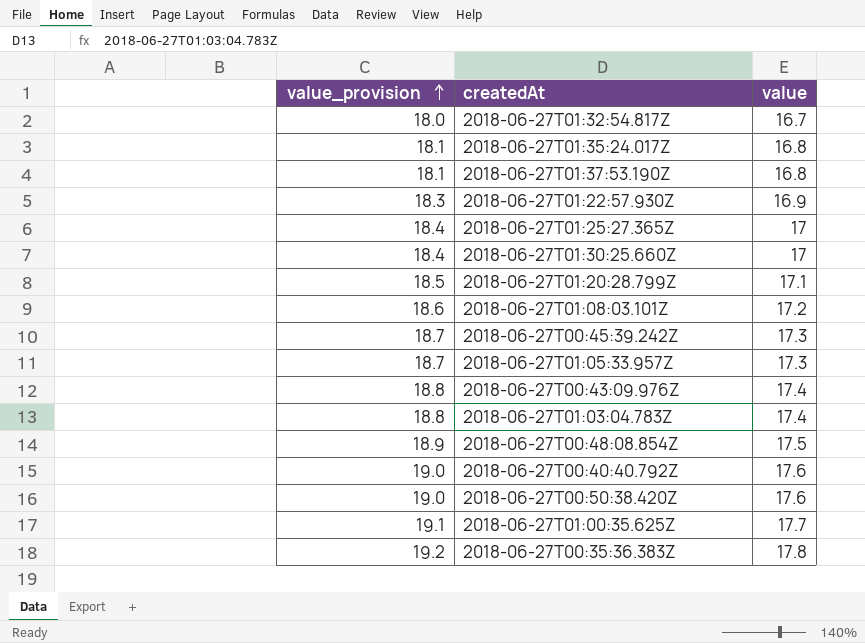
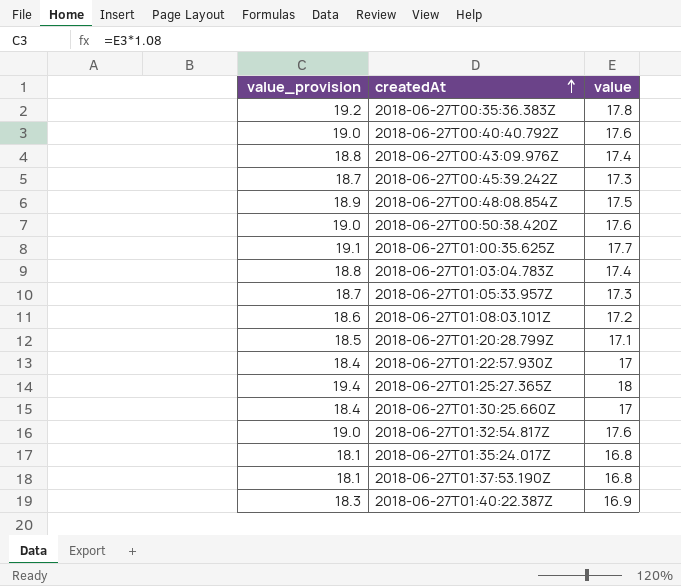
row order: value_provision ascending -> createdAt ascending
2018-06-27T01:22:57.930Z | value_provision: 18.3 -> 18.4
2018-06-27T01:22:57.930Z | value: 16.9 -> 17
2018-06-27T01:25:27.365Z | value_provision: 18.4 -> 19.4
2018-06-27T01:25:27.365Z | value: 17 -> 18
2018-06-27T01:32:54.817Z | value_provision: 18.0 -> 19.0
2018-06-27T01:32:54.817Z | value: 16.7 -> 17.6
row 2018-06-27T01:40:22.387Z: none -> 18.3 | 16.9

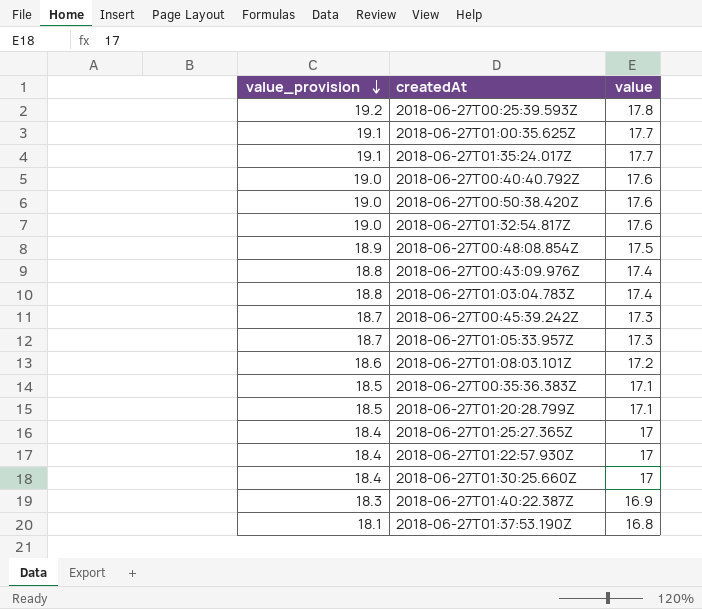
row order: createdAt ascending -> value_provision descending
row 2018-06-27T00:25:39.593Z: none -> 19.2 | 17.8
2018-06-27T01:35:24.017Z | value_provision: 18.1 -> 19.1
2018-06-27T01:35:24.017Z | value: 16.8 -> 17.7
2018-06-27T00:35:36.383Z | value_provision: 19.2 -> 18.5
2018-06-27T00:35:36.383Z | value: 17.8 -> 17.1
2018-06-27T01:25:27.365Z | value_provision: 19.4 -> 18.4
2018-06-27T01:25:27.365Z | value: 18 -> 17

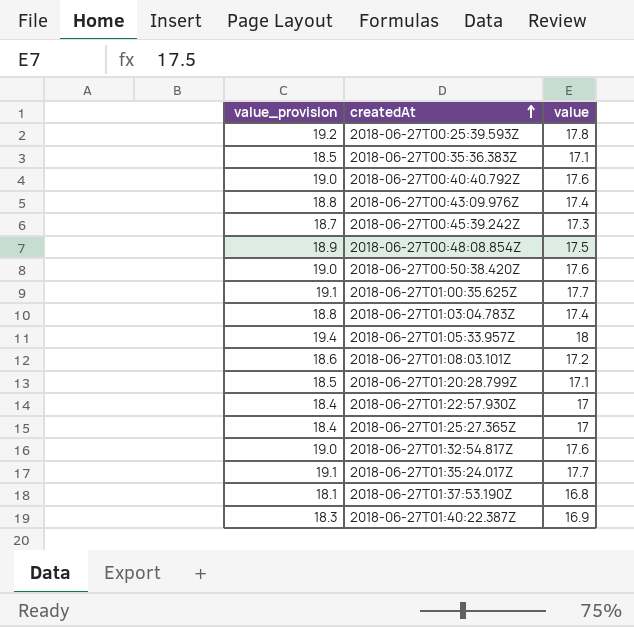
row order: value_provision descending -> createdAt ascending
row 2018-06-27T01:30:25.660Z: 18.4 | 17 -> none
2018-06-27T01:05:33.957Z | value_provision: 18.7 -> 19.4
2018-06-27T01:05:33.957Z | value: 17.3 -> 18

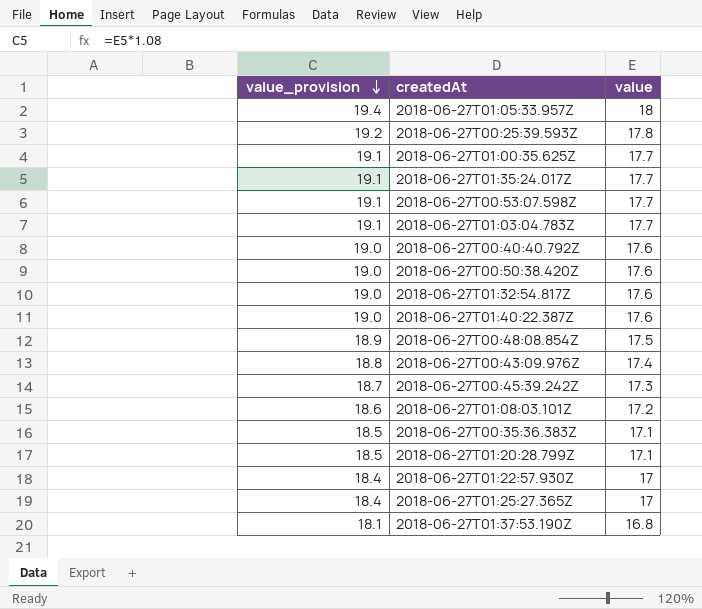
row order: createdAt ascending -> value_provision descending
row 2018-06-27T00:53:07.598Z: none -> 19.1 | 17.7
2018-06-27T01:03:04.783Z | value_provision: 18.8 -> 19.1
2018-06-27T01:03:04.783Z | value: 17.4 -> 17.7
2018-06-27T01:40:22.387Z | value_provision: 18.3 -> 19.0
2018-06-27T01:40:22.387Z | value: 16.9 -> 17.6

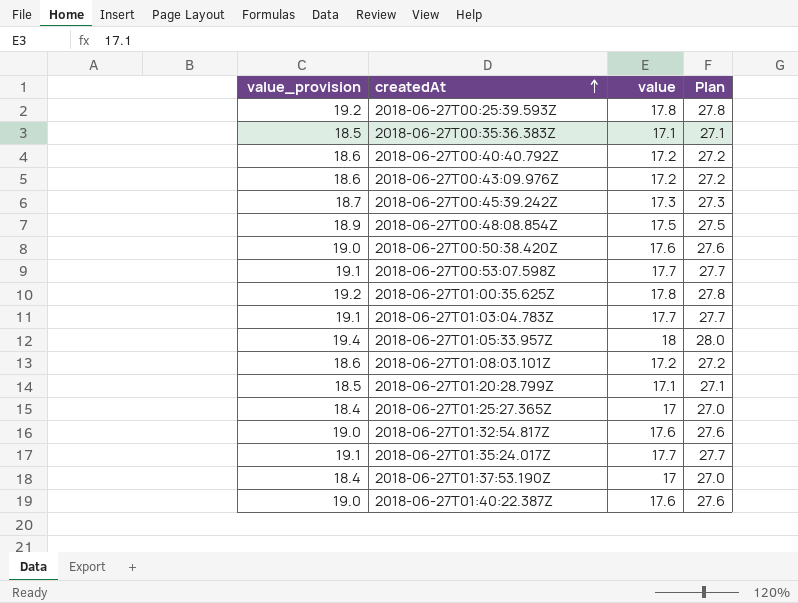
row order: value_provision descending -> createdAt ascending
column Plan | formula: none -> [value] + 10
row 2018-06-27T01:22:57.930Z: 18.4 | 17 -> none
2018-06-27T00:40:40.792Z | value_provision: 19.0 -> 18.6
2018-06-27T00:40:40.792Z | value: 17.6 -> 17.2
2018-06-27T00:43:09.976Z | value_provision: 18.8 -> 18.6
2018-06-27T00:43:09.976Z | value: 17.4 -> 17.2
2018-06-27T01:00:35.625Z | value_provision: 19.1 -> 19.2
2018-06-27T01:00:35.625Z | value: 17.7 -> 17.8
2018-06-27T01:37:53.190Z | value_provision: 18.1 -> 18.4
2018-06-27T01:37:53.190Z | value: 16.8 -> 17

